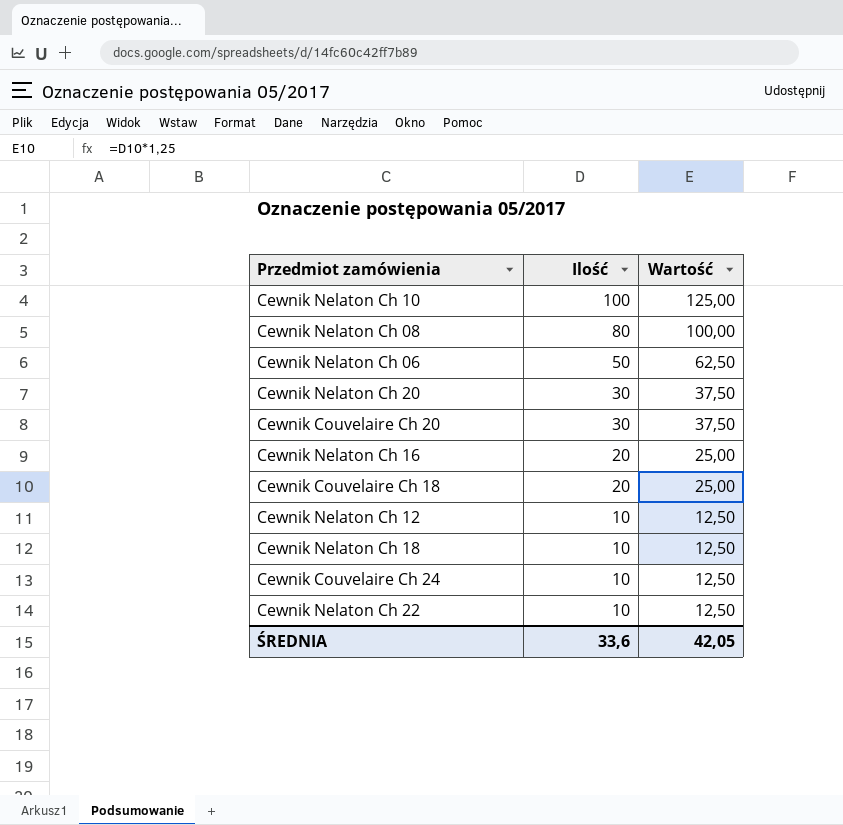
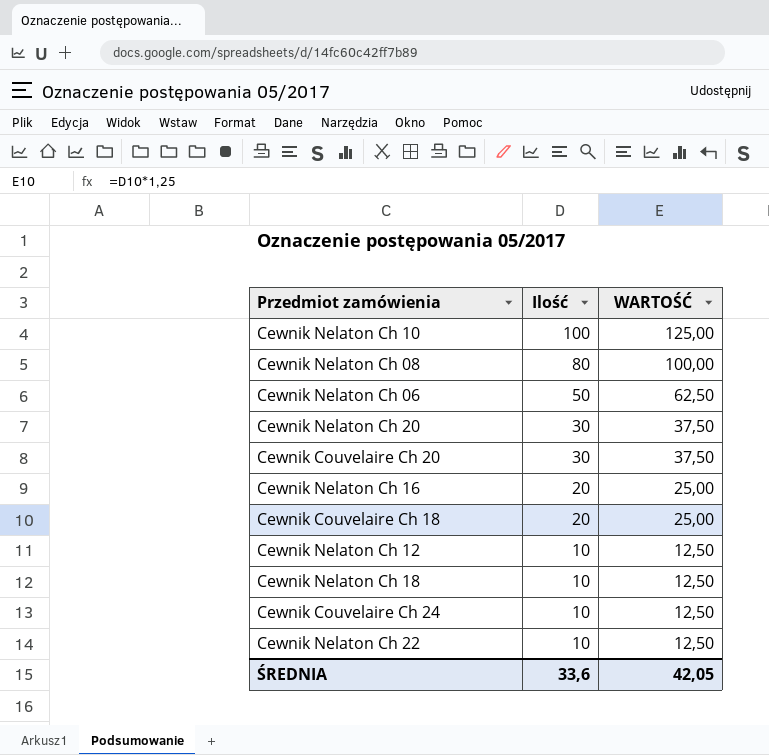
column name: Wartość -> WARTOŚĆ

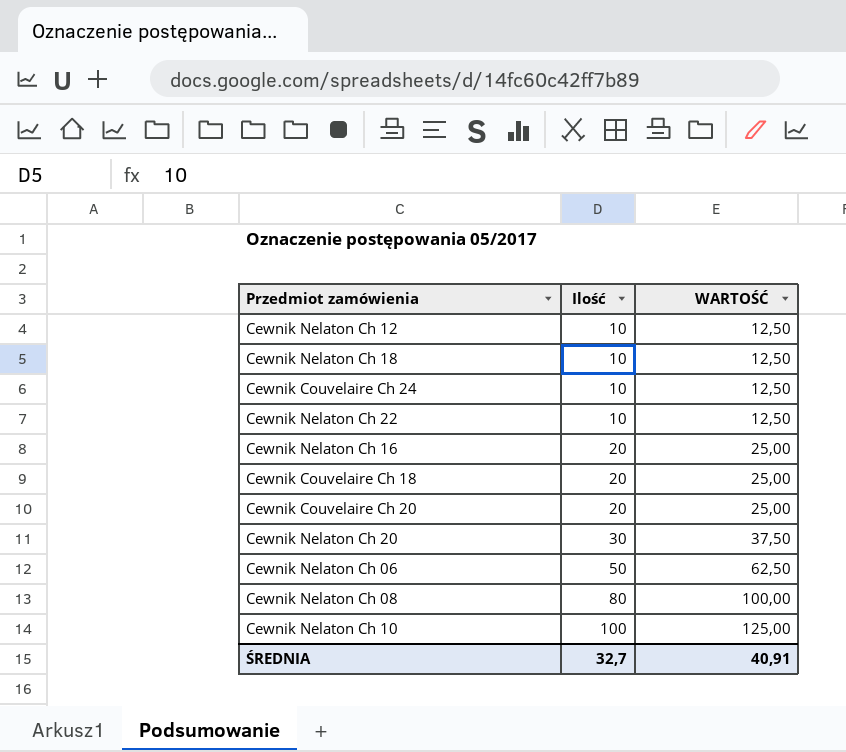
row order: Ilość descending -> Ilość ascending
Cewnik Couvelaire Ch 20 | Ilość: 30 -> 20
Cewnik Couvelaire Ch 20 | WARTOŚĆ: 37,50 -> 25,00
ŚREDNIA | Ilość: 33,6 -> 32,7
ŚREDNIA | WARTOŚĆ: 42,05 -> 40,91

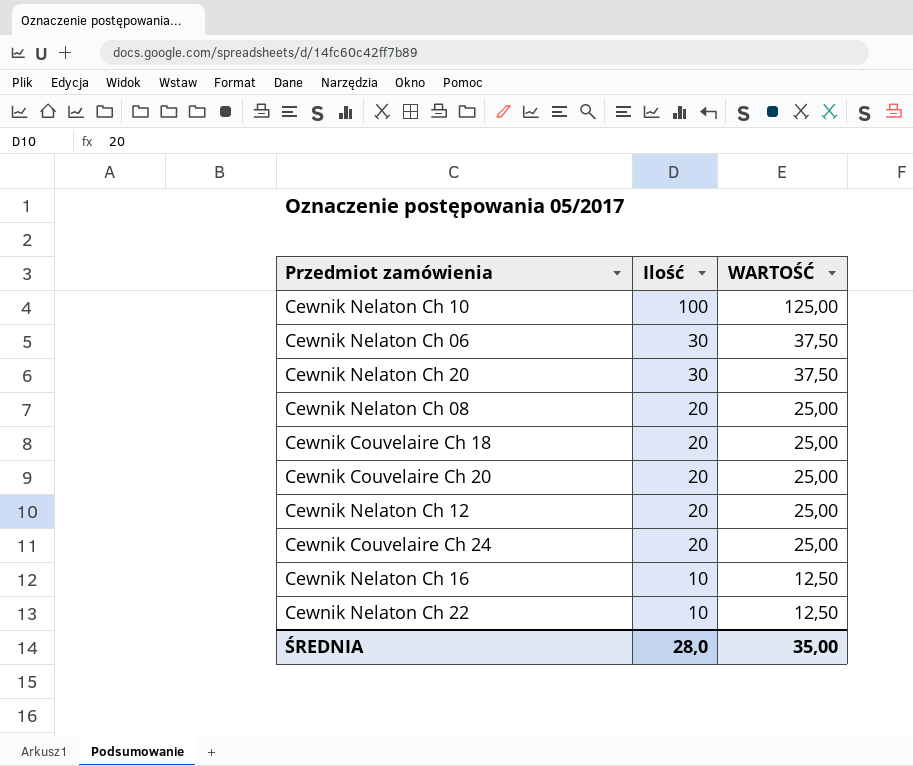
row order: Ilość ascending -> Ilość descending
row Cewnik Nelaton Ch 18: 10 | 12,50 -> none
Cewnik Nelaton Ch 06 | Ilość: 50 -> 30
Cewnik Nelaton Ch 06 | WARTOŚĆ: 62,50 -> 37,50
Cewnik Nelaton Ch 08 | Ilość: 80 -> 20
Cewnik Nelaton Ch 08 | WARTOŚĆ: 100,00 -> 25,00
Cewnik Nelaton Ch 12 | Ilość: 10 -> 20
Cewnik Nelaton Ch 12 | WARTOŚĆ: 12,50 -> 25,00
Cewnik Couvelaire Ch 24 | Ilość: 10 -> 20
Cewnik Couvelaire Ch 24 | WARTOŚĆ: 12,50 -> 25,00
Cewnik Nelaton Ch 16 | Ilość: 20 -> 10
Cewnik Nelaton Ch 16 | WARTOŚĆ: 25,00 -> 12,50
ŚREDNIA | Ilość: 32,7 -> 28,0
ŚREDNIA | WARTOŚĆ: 40,91 -> 35,00

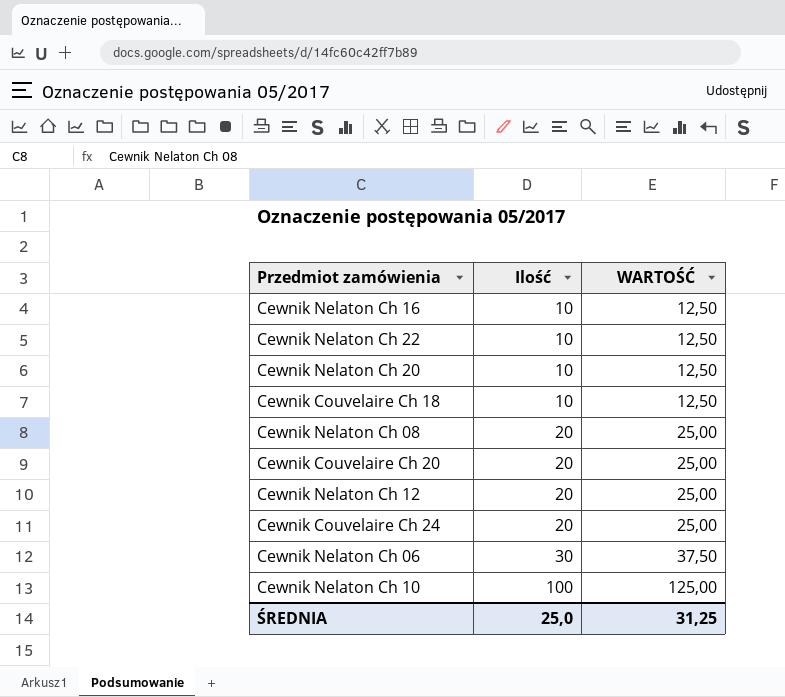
row order: Ilość descending -> Ilość ascending
Cewnik Nelaton Ch 20 | Ilość: 30 -> 10
Cewnik Nelaton Ch 20 | WARTOŚĆ: 37,50 -> 12,50
Cewnik Couvelaire Ch 18 | Ilość: 20 -> 10
Cewnik Couvelaire Ch 18 | WARTOŚĆ: 25,00 -> 12,50
ŚREDNIA | Ilość: 28,0 -> 25,0
ŚREDNIA | WARTOŚĆ: 35,00 -> 31,25

